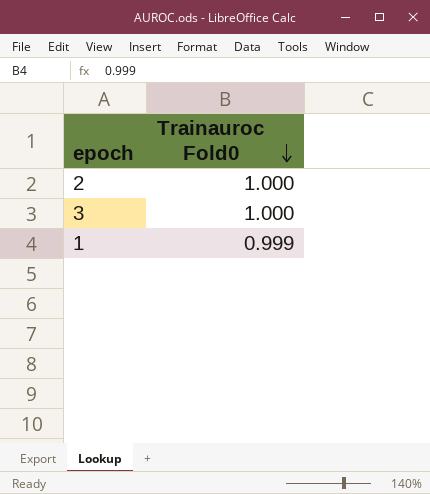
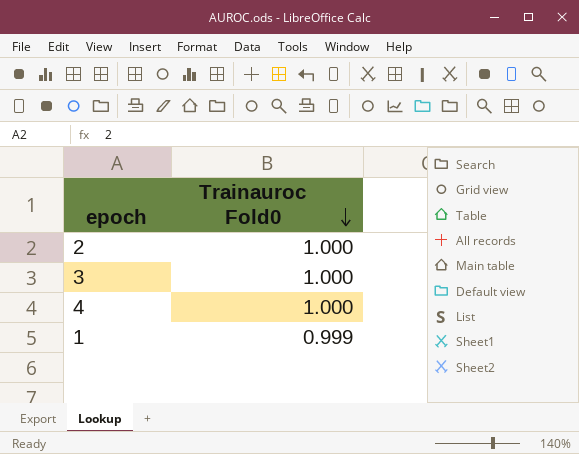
row 4: none -> 1.000

